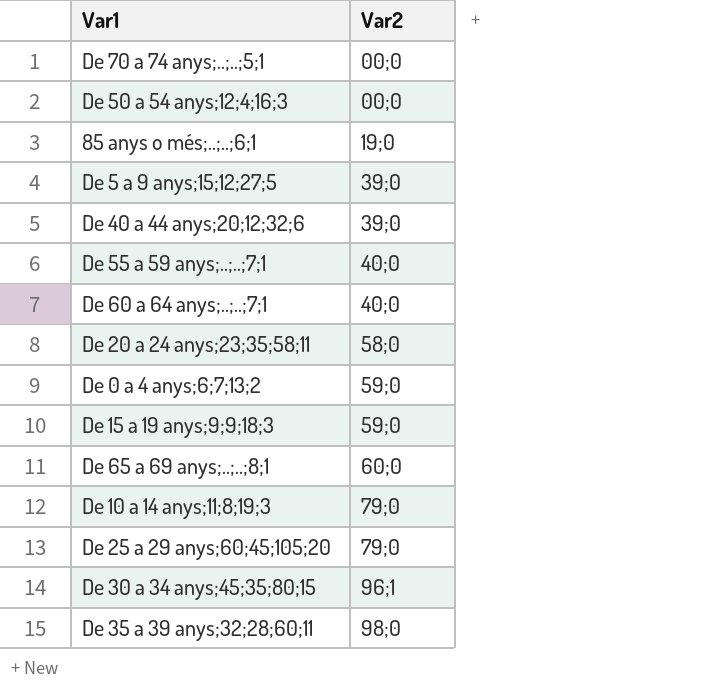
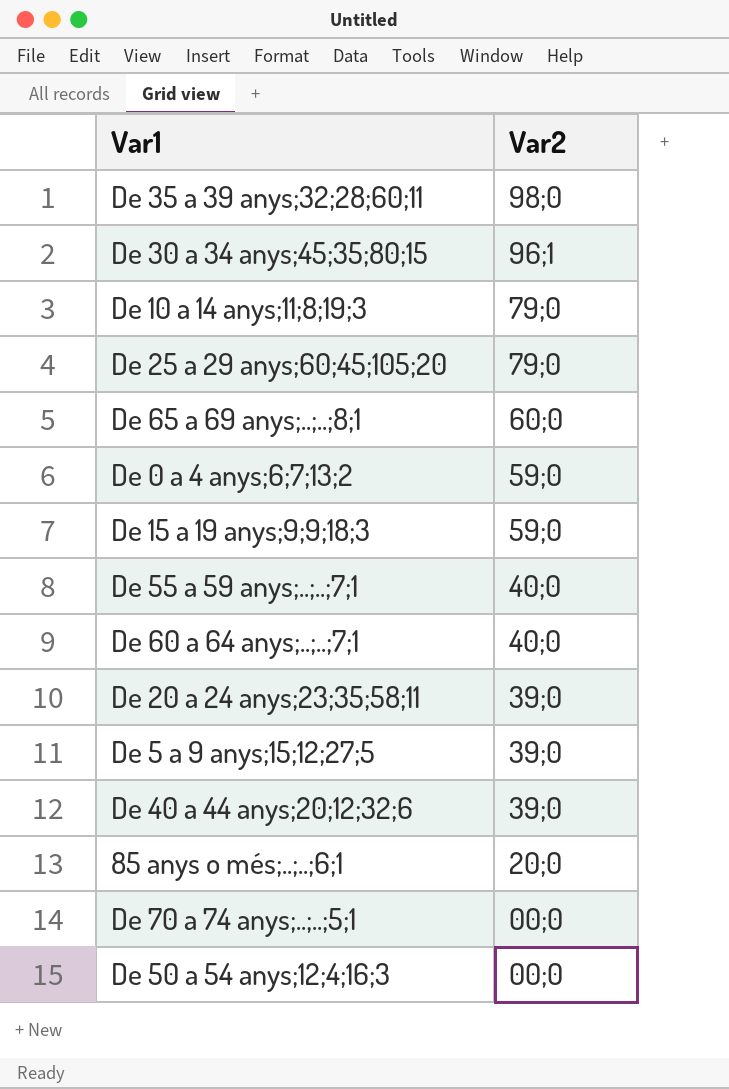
row order: Var2 ascending -> Var2 descending
De 20 a 24 anys;23;35;58;11 | Var2: 58;0 -> 39;0
85 anys o més;..;..;6;1 | Var2: 19;0 -> 20;0

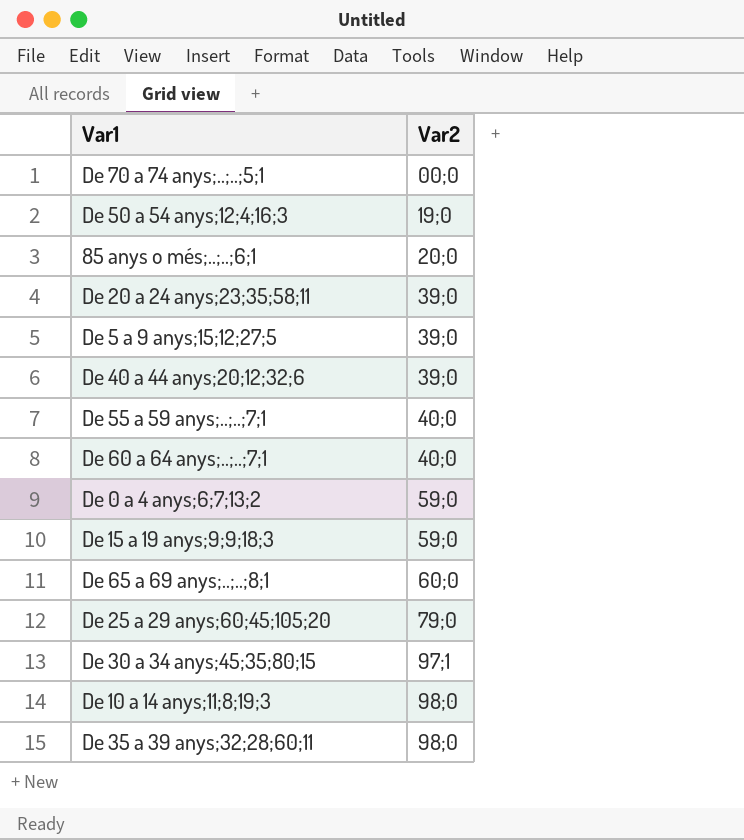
row order: Var2 descending -> Var2 ascending
De 50 a 54 anys;12;4;16;3 | Var2: 00;0 -> 19;0
De 30 a 34 anys;45;35;80;15 | Var2: 96;1 -> 97;1
De 10 a 14 anys;11;8;19;3 | Var2: 79;0 -> 98;0

